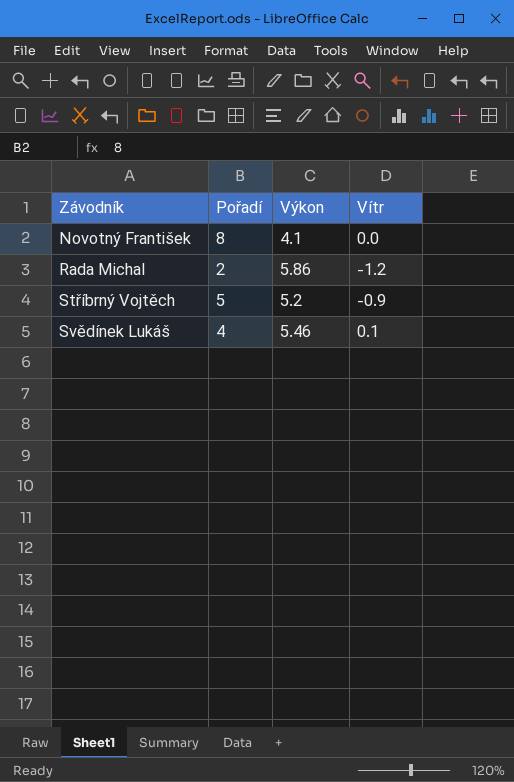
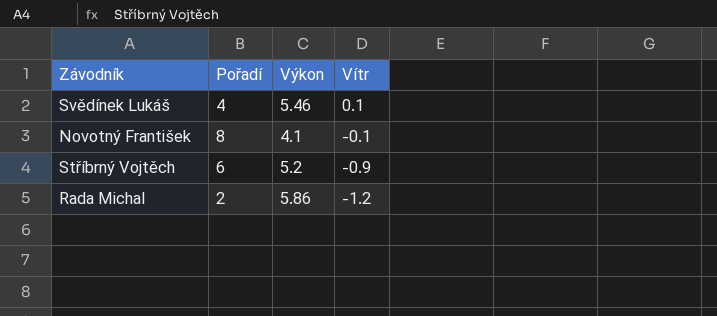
row order: Závodník ascending -> Vítr descending
Novotný František | Vítr: 0.0 -> -0.1
Stříbrný Vojtěch | Pořadí: 5 -> 6

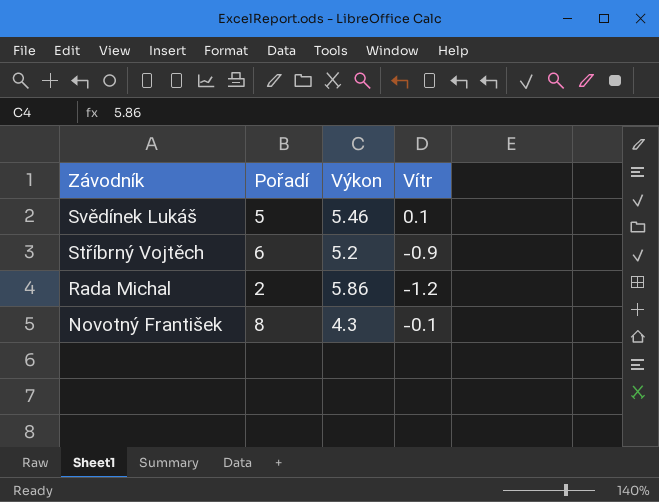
row order: Vítr descending -> Závodník descending
Svědínek Lukáš | Pořadí: 4 -> 5
Novotný František | Výkon: 4.1 -> 4.3

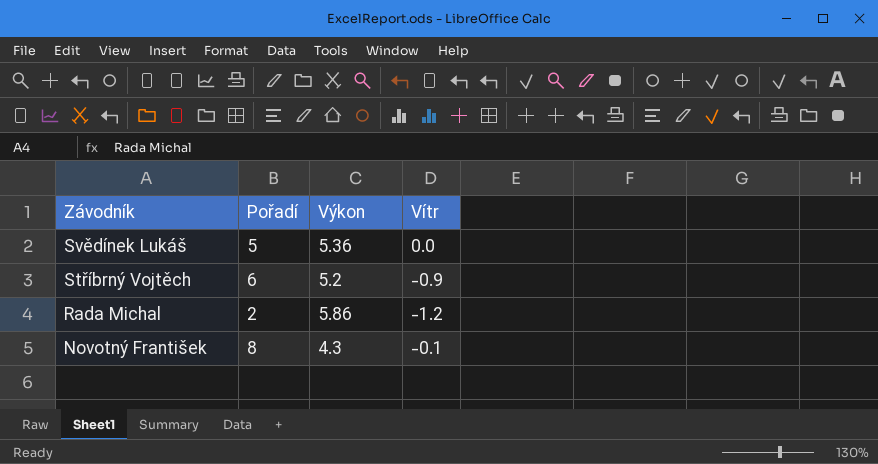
Svědínek Lukáš | Výkon: 5.46 -> 5.36
Svědínek Lukáš | Vítr: 0.1 -> 0.0

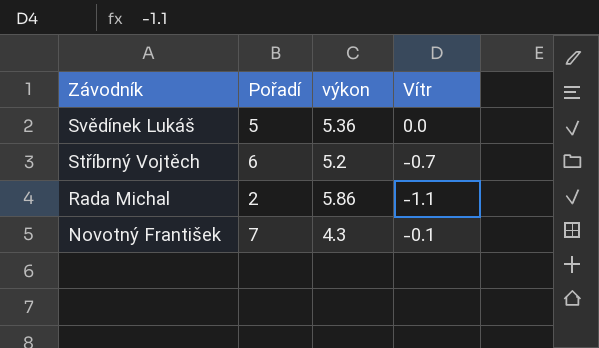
column name: Výkon -> výkon
Stříbrný Vojtěch | Vítr: -0.9 -> -0.7
Rada Michal | Vítr: -1.2 -> -1.1
Novotný František | Pořadí: 8 -> 7

